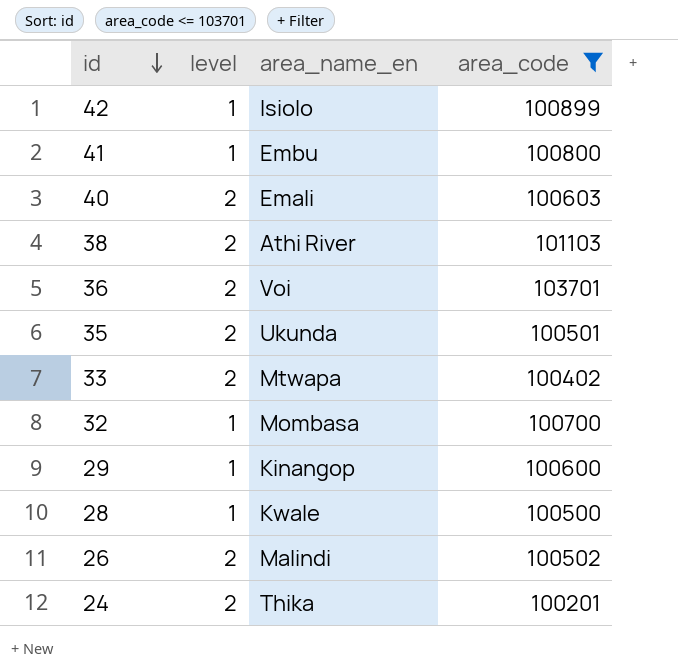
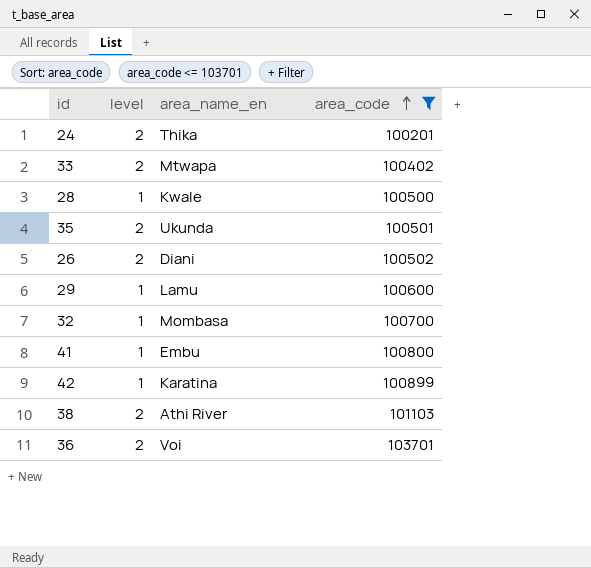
row order: id descending -> area_code ascending
row 40: 2 | Emali | 100603 -> none
26 | area_name_en: Malindi -> Diani
29 | area_name_en: Kinangop -> Lamu
42 | area_name_en: Isiolo -> Karatina

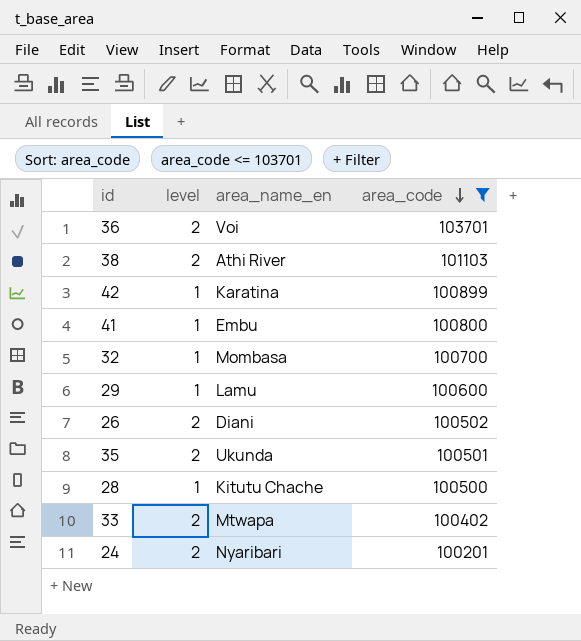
row order: area_code ascending -> area_code descending
28 | area_name_en: Kwale -> Kitutu Chache
24 | area_name_en: Thika -> Nyaribari

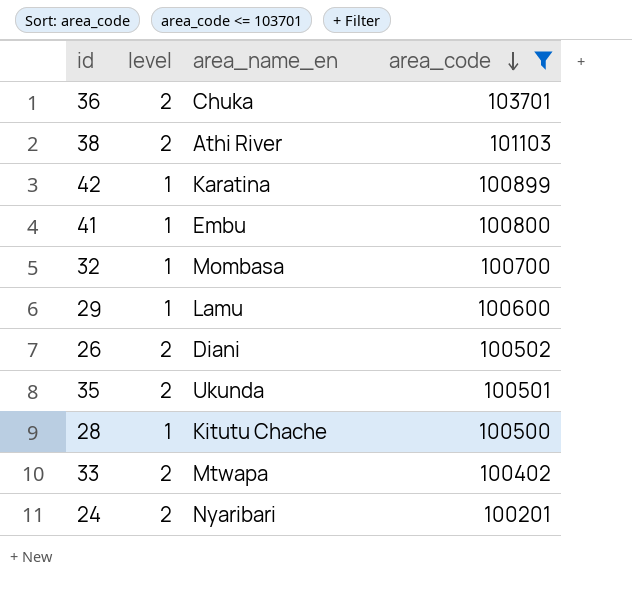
36 | area_name_en: Voi -> Chuka

